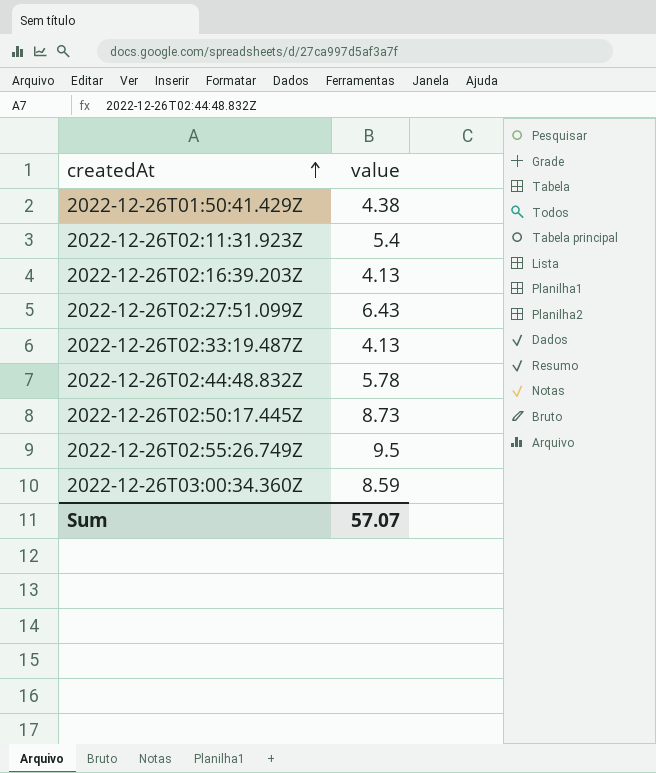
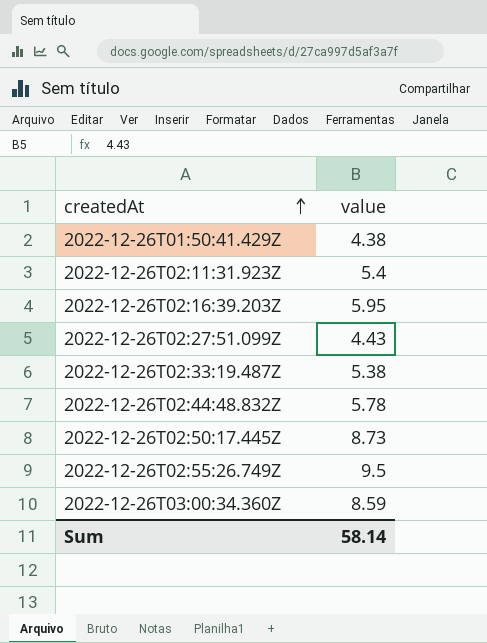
2022-12-26T02:16:39.203Z | value: 4.13 -> 5.95
2022-12-26T02:27:51.099Z | value: 6.43 -> 4.43
2022-12-26T02:33:19.487Z | value: 4.13 -> 5.38
Sum | value: 57.07 -> 58.14

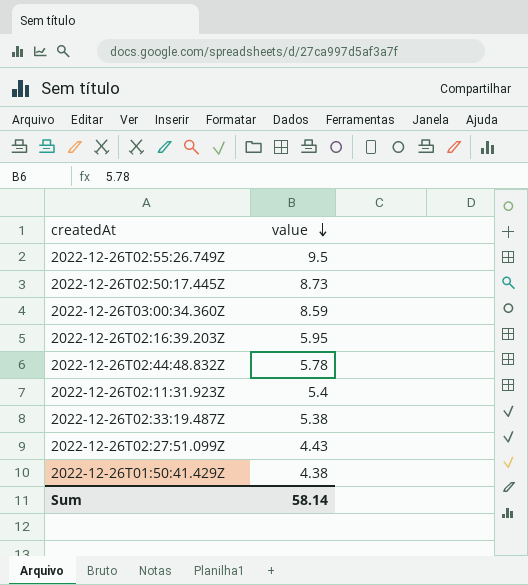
row order: createdAt ascending -> value descending

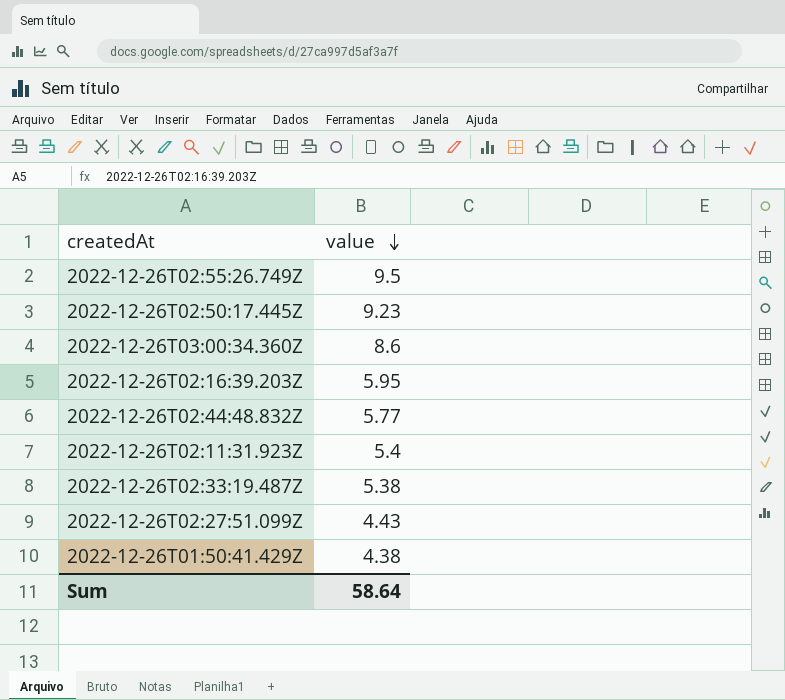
2022-12-26T02:50:17.445Z | value: 8.73 -> 9.23
2022-12-26T03:00:34.360Z | value: 8.59 -> 8.6
2022-12-26T02:44:48.832Z | value: 5.78 -> 5.77
Sum | value: 58.14 -> 58.64

